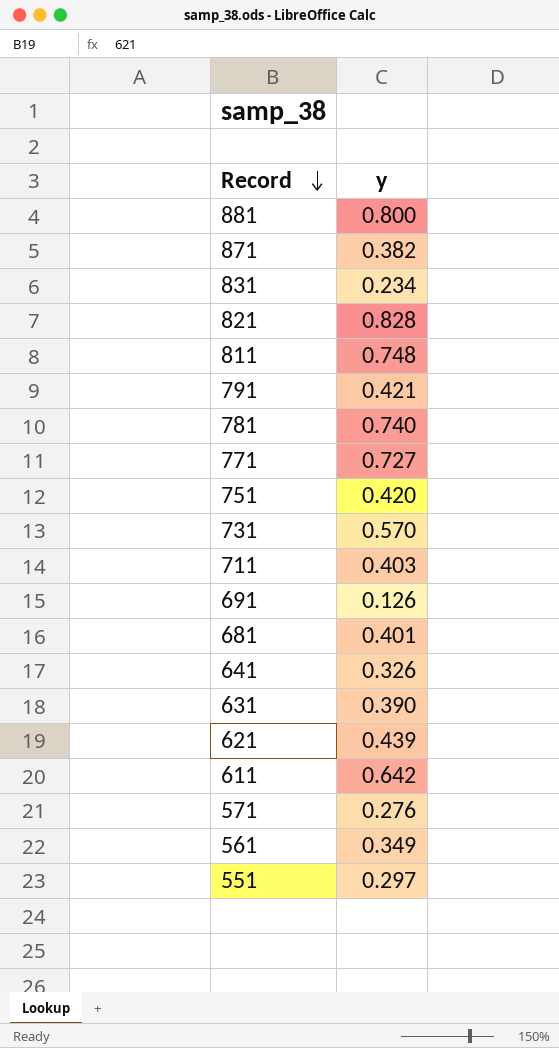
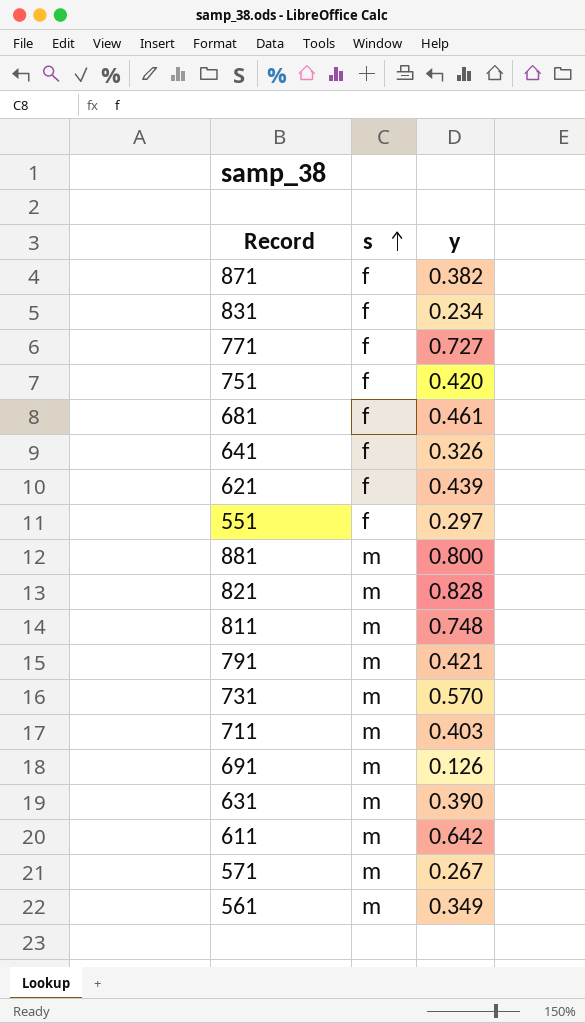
row order: Record descending -> s ascending
column s | position: none -> 2
row 781: 0.740 -> none
681 | y: 0.401 -> 0.461
571 | y: 0.276 -> 0.267

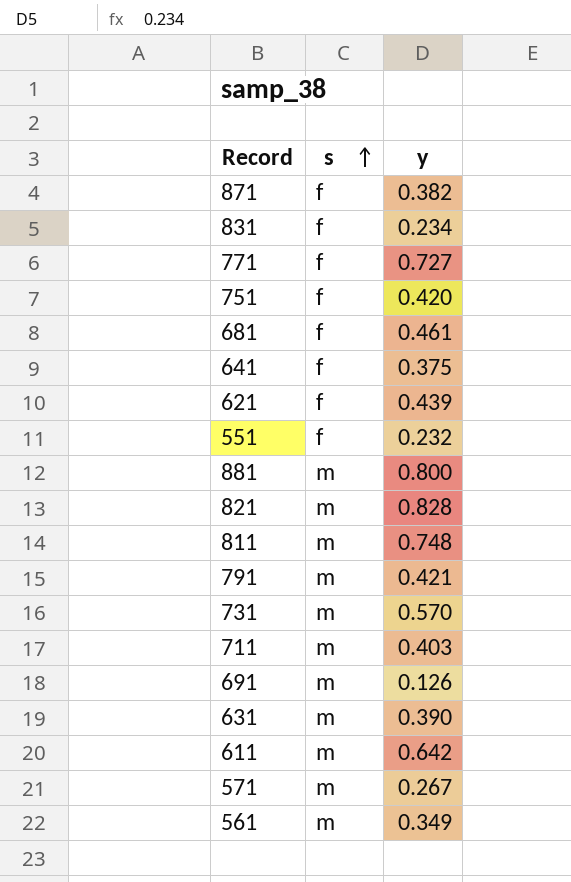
641 | y: 0.326 -> 0.375
551 | y: 0.297 -> 0.232

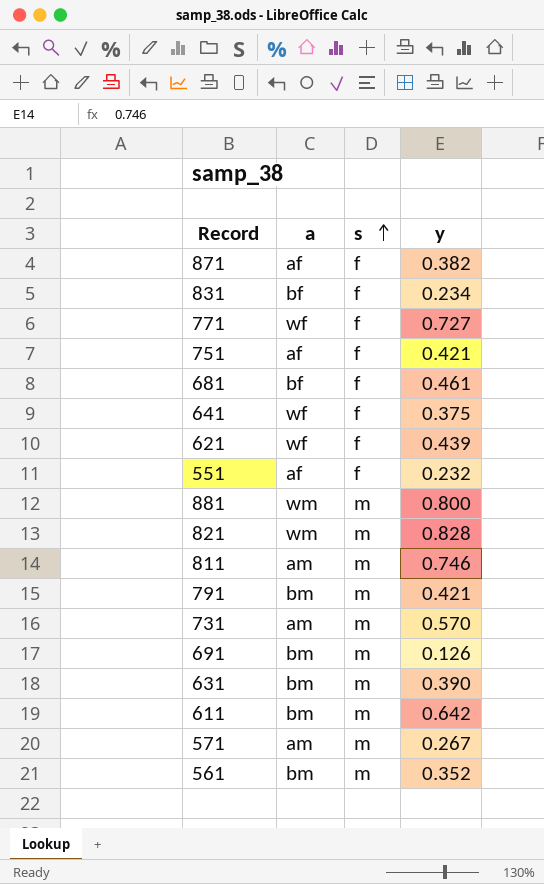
column a | position: none -> 2
row 711: m | 0.403 -> none
751 | y: 0.420 -> 0.421
811 | y: 0.748 -> 0.746
561 | y: 0.349 -> 0.352

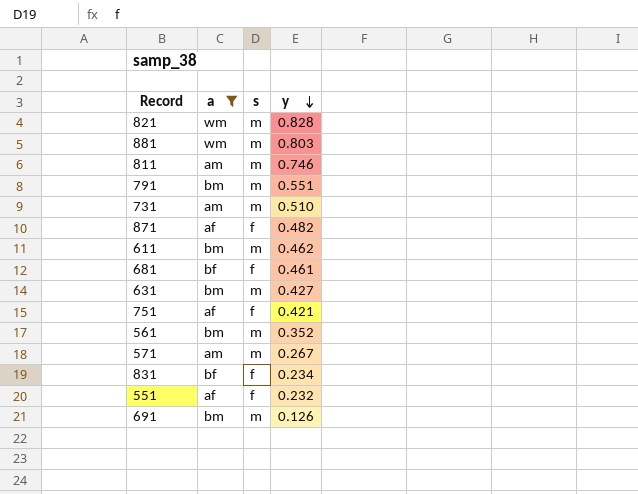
filter: none -> a != wf
row order: s ascending -> y descending
881 | y: 0.800 -> 0.803
791 | y: 0.421 -> 0.551
731 | y: 0.570 -> 0.510
871 | y: 0.382 -> 0.482
611 | y: 0.642 -> 0.462
631 | y: 0.390 -> 0.427

